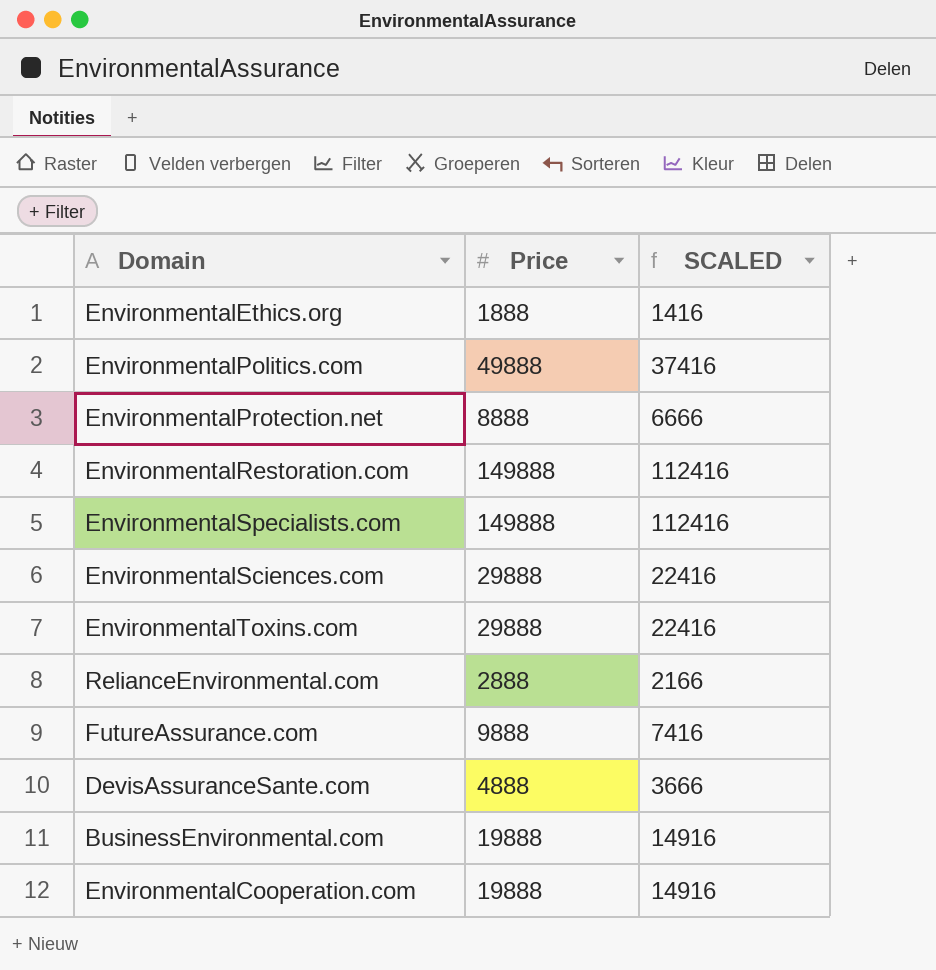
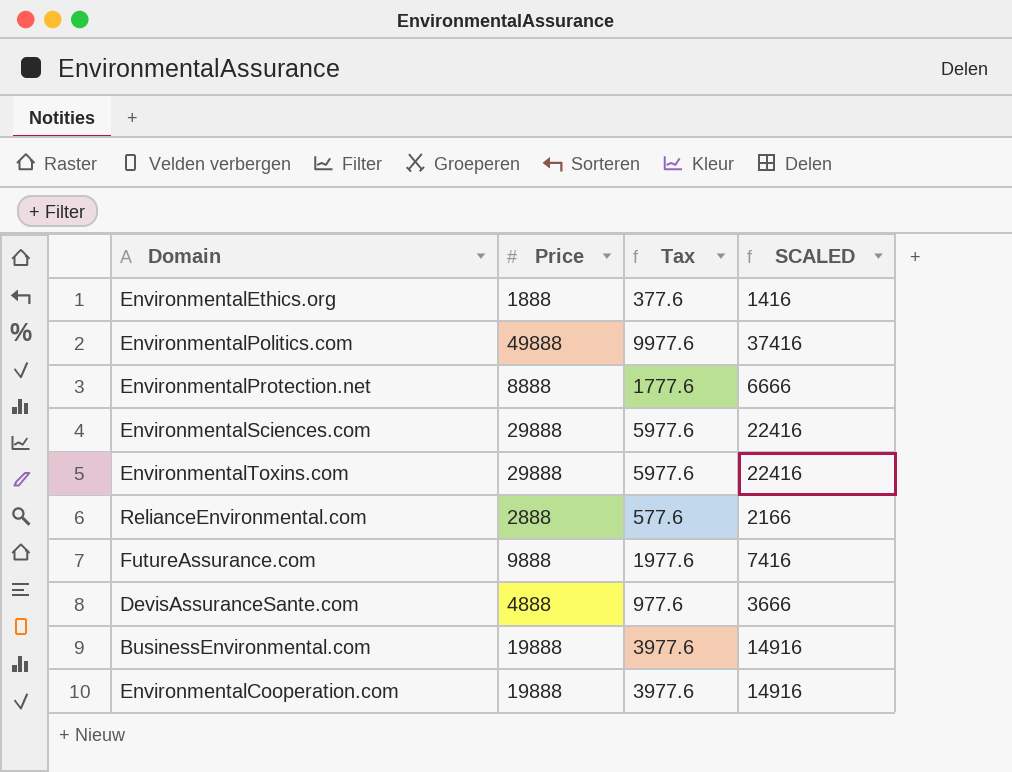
column Tax | formula: none -> [Price] * 0.2
row EnvironmentalRestoration.com: 149888 | 112416 -> none
row EnvironmentalSpecialists.com: 149888 | 112416 -> none

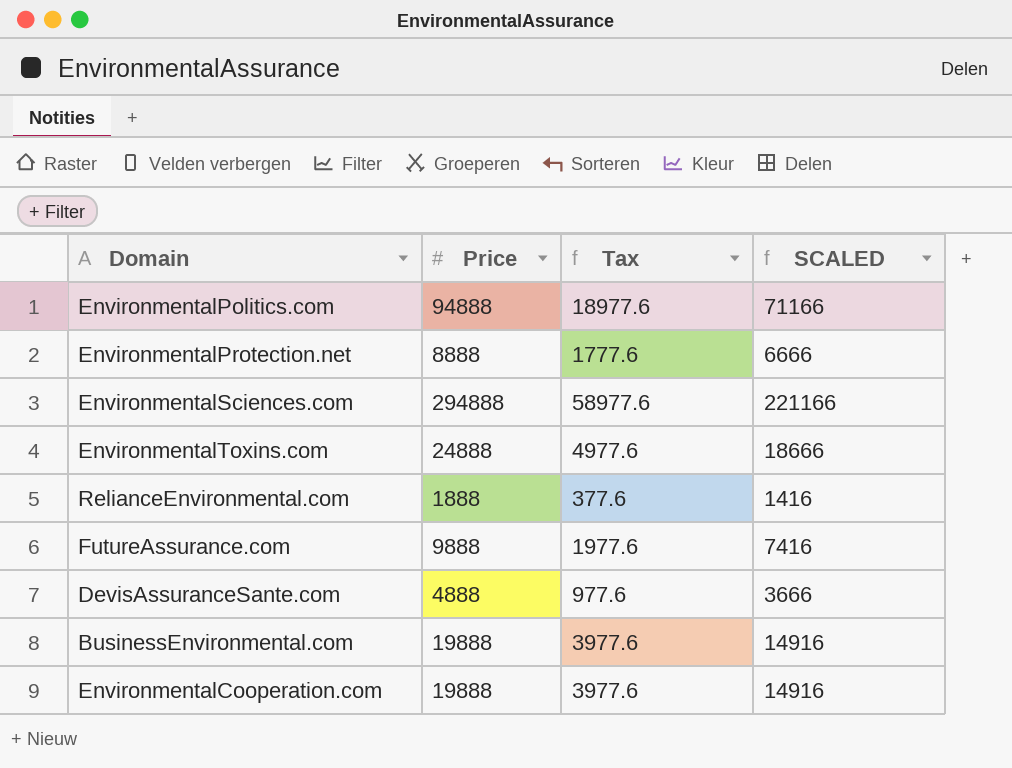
row EnvironmentalEthics.org: 1888 | 377.6 | 1416 -> none
EnvironmentalPolitics.com | Price: 49888 -> 94888
EnvironmentalPolitics.com | Tax: 9977.6 -> 18977.6
EnvironmentalPolitics.com | SCALED: 37416 -> 71166
EnvironmentalSciences.com | Price: 29888 -> 294888
EnvironmentalSciences.com | Tax: 5977.6 -> 58977.6
EnvironmentalSciences.com | SCALED: 22416 -> 221166
EnvironmentalToxins.com | Price: 29888 -> 24888
EnvironmentalToxins.com | Tax: 5977.6 -> 4977.6
EnvironmentalToxins.com | SCALED: 22416 -> 18666
RelianceEnvironmental.com | Price: 2888 -> 1888
RelianceEnvironmental.com | Tax: 577.6 -> 377.6
RelianceEnvironmental.com | SCALED: 2166 -> 1416

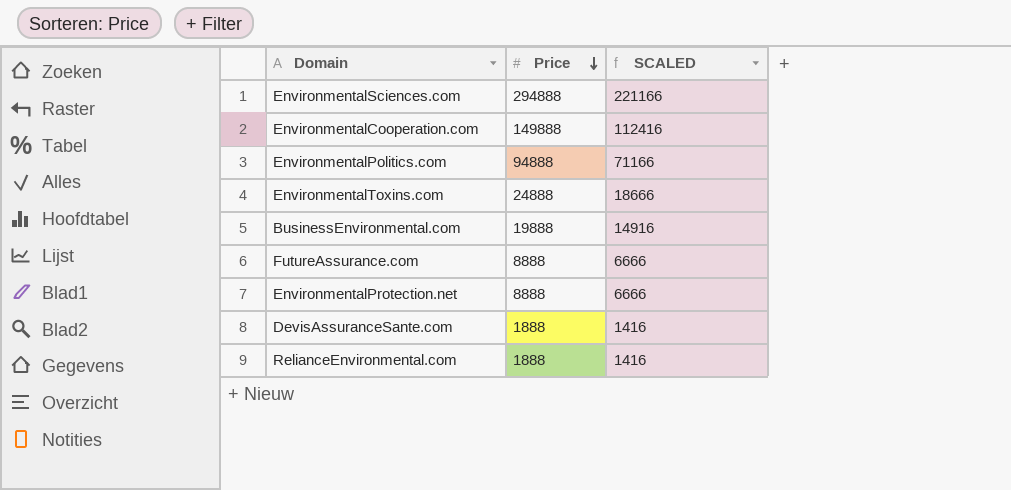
row order: none -> Price descending
column Tax | formula: [Price] * 0.2 -> none
EnvironmentalCooperation.com | Price: 19888 -> 149888
EnvironmentalCooperation.com | SCALED: 14916 -> 112416
FutureAssurance.com | Price: 9888 -> 8888
FutureAssurance.com | SCALED: 7416 -> 6666
DevisAssuranceSante.com | Price: 4888 -> 1888
DevisAssuranceSante.com | SCALED: 3666 -> 1416

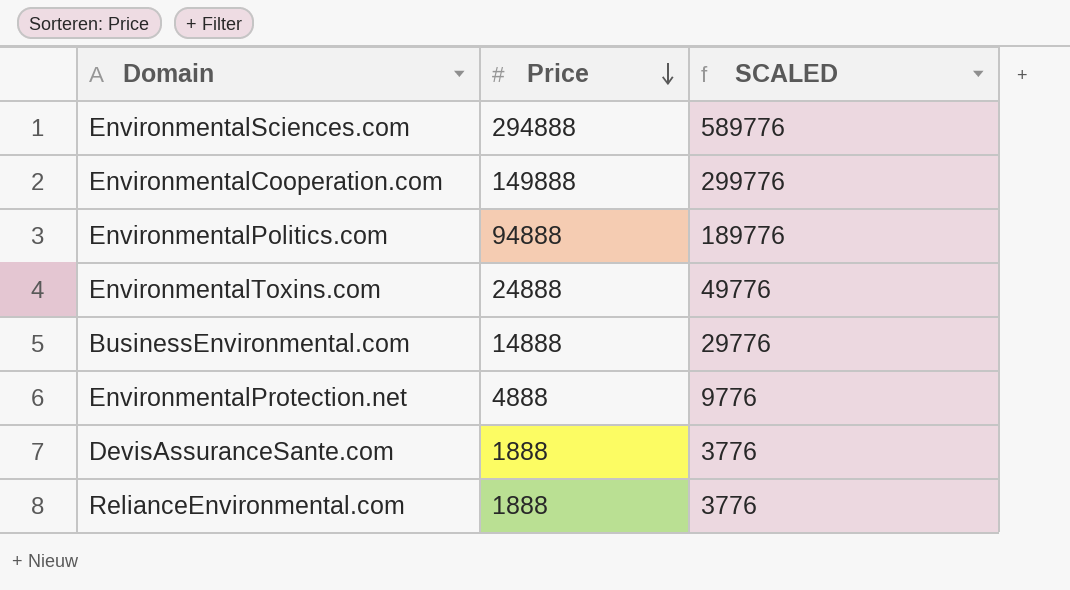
column SCALED | formula: [Price] * 0.75 -> [Price] * 2
row FutureAssurance.com: 8888 | 6666 -> none
BusinessEnvironmental.com | Price: 19888 -> 14888
EnvironmentalProtection.net | Price: 8888 -> 4888

